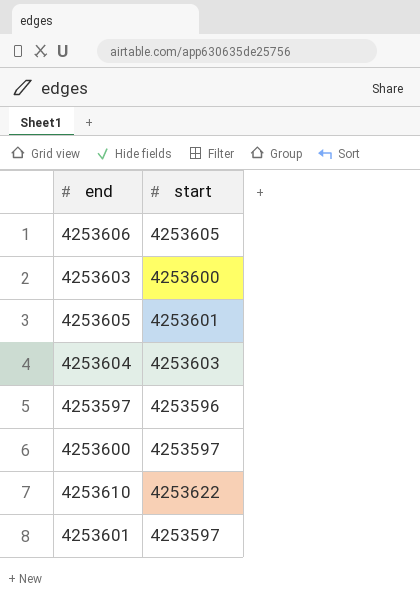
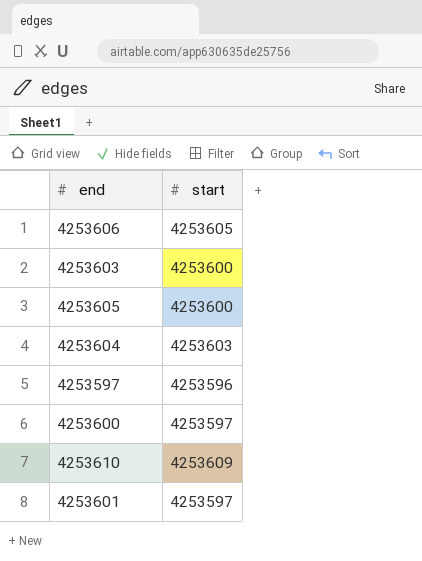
4253605 | start: 4253601 -> 4253600
4253610 | start: 4253622 -> 4253609

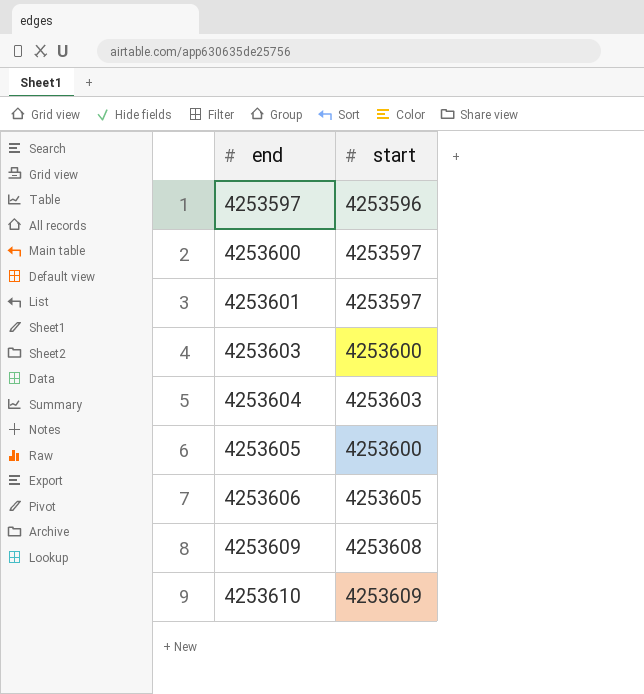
row order: none -> end ascending
row 4253609: none -> 4253608

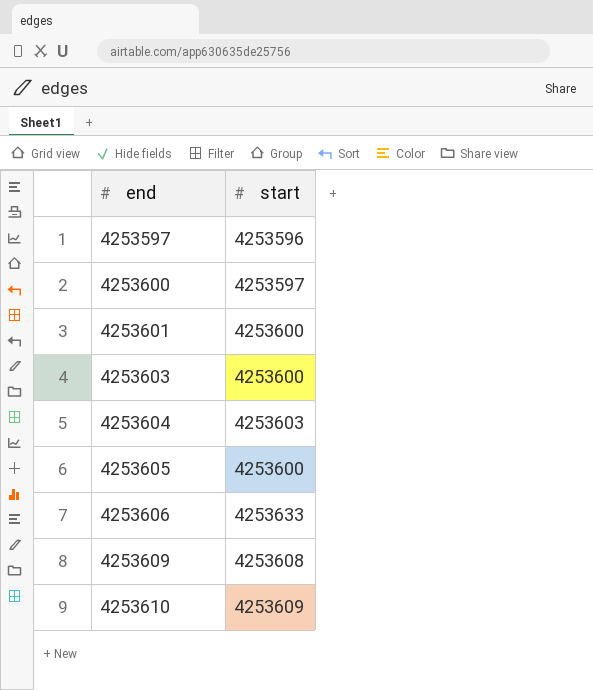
4253601 | start: 4253597 -> 4253600
4253606 | start: 4253605 -> 4253633

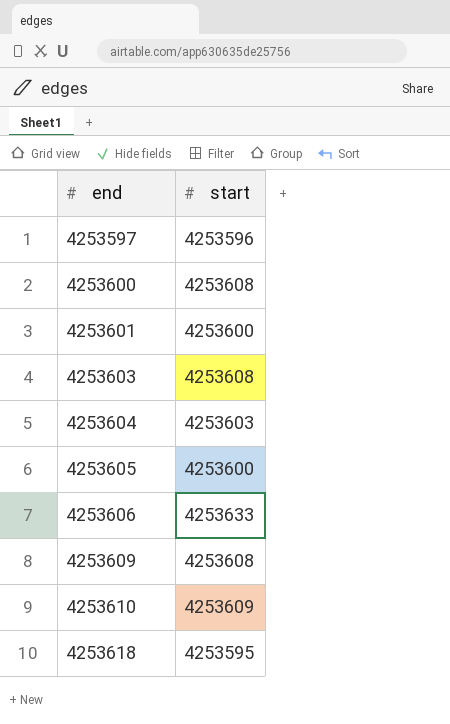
4253600 | start: 4253597 -> 4253608
4253603 | start: 4253600 -> 4253608
row 4253618: none -> 4253595

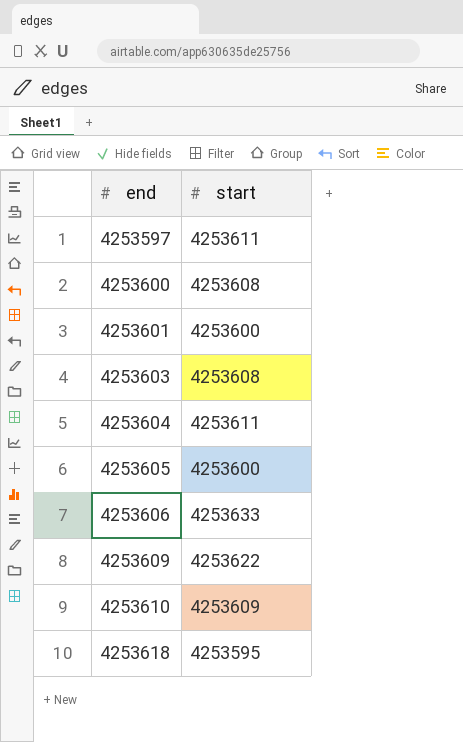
4253597 | start: 4253596 -> 4253611
4253604 | start: 4253603 -> 4253611
4253609 | start: 4253608 -> 4253622

